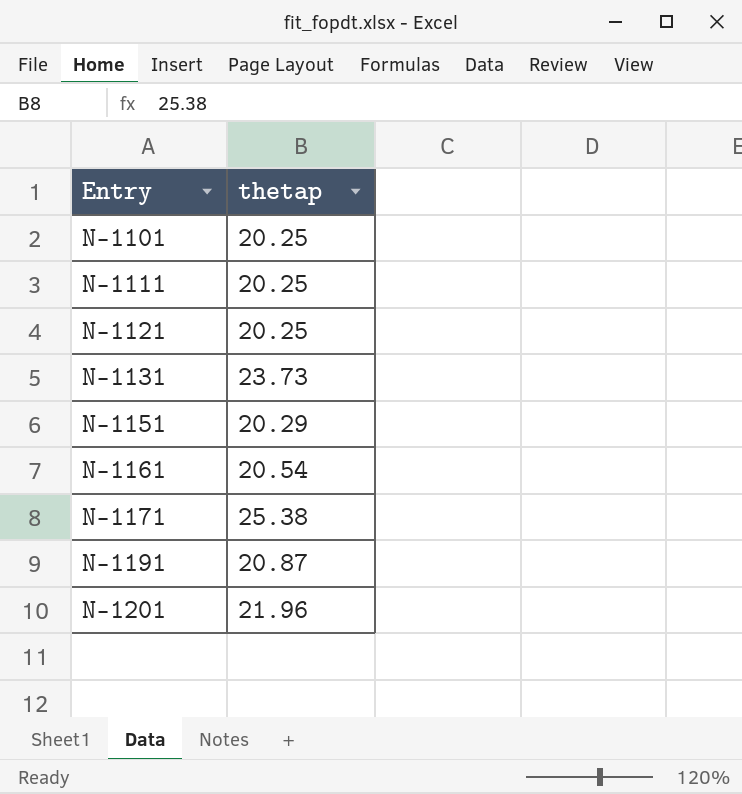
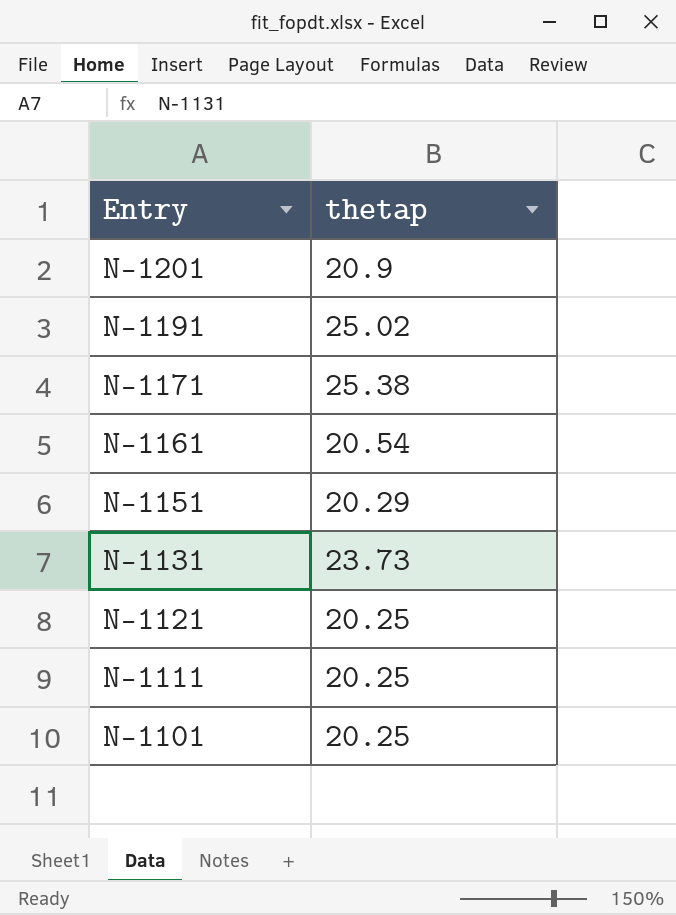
row order: Entry ascending -> Entry descending
N-1201 | thetap: 21.96 -> 20.9
N-1191 | thetap: 20.87 -> 25.02

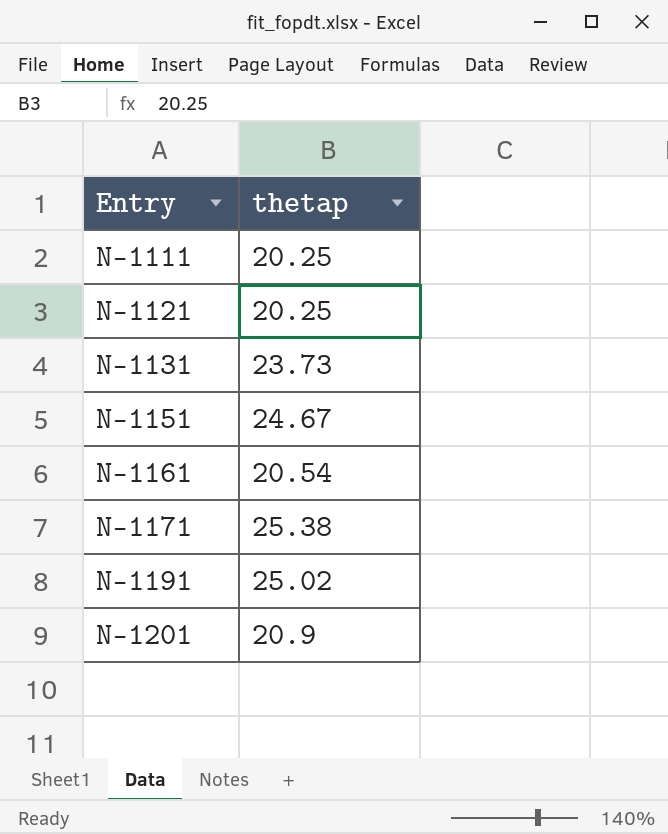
row order: Entry descending -> Entry ascending
row N-1101: 20.25 -> none
N-1151 | thetap: 20.29 -> 24.67

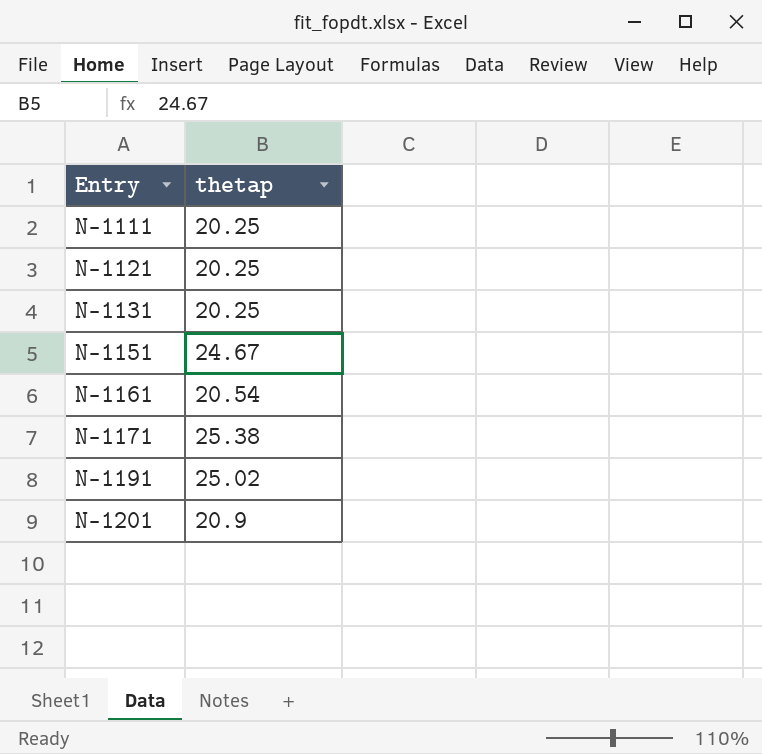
N-1131 | thetap: 23.73 -> 20.25

